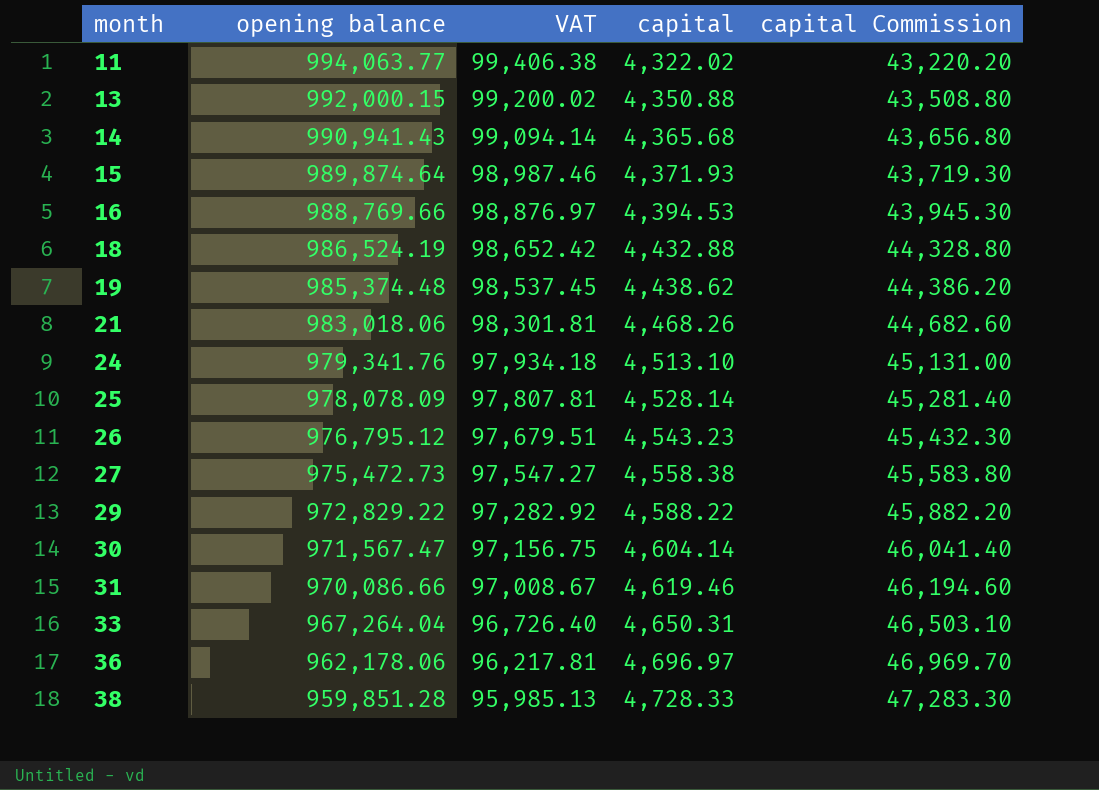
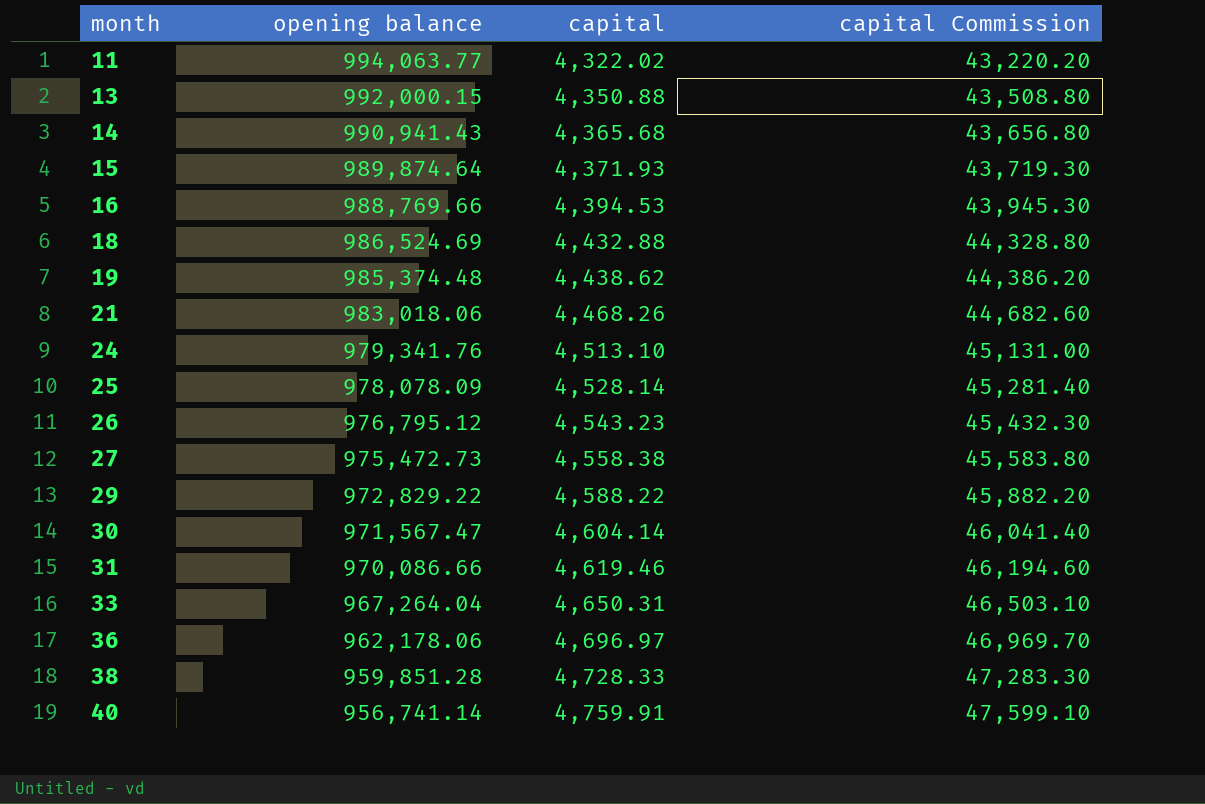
column VAT | formula: [opening balance] * 0.1 -> none
18 | opening balance: 986,524.19 -> 986,524.69
row 40: none -> 956,741.14 | 4,759.91 | 47,599.10

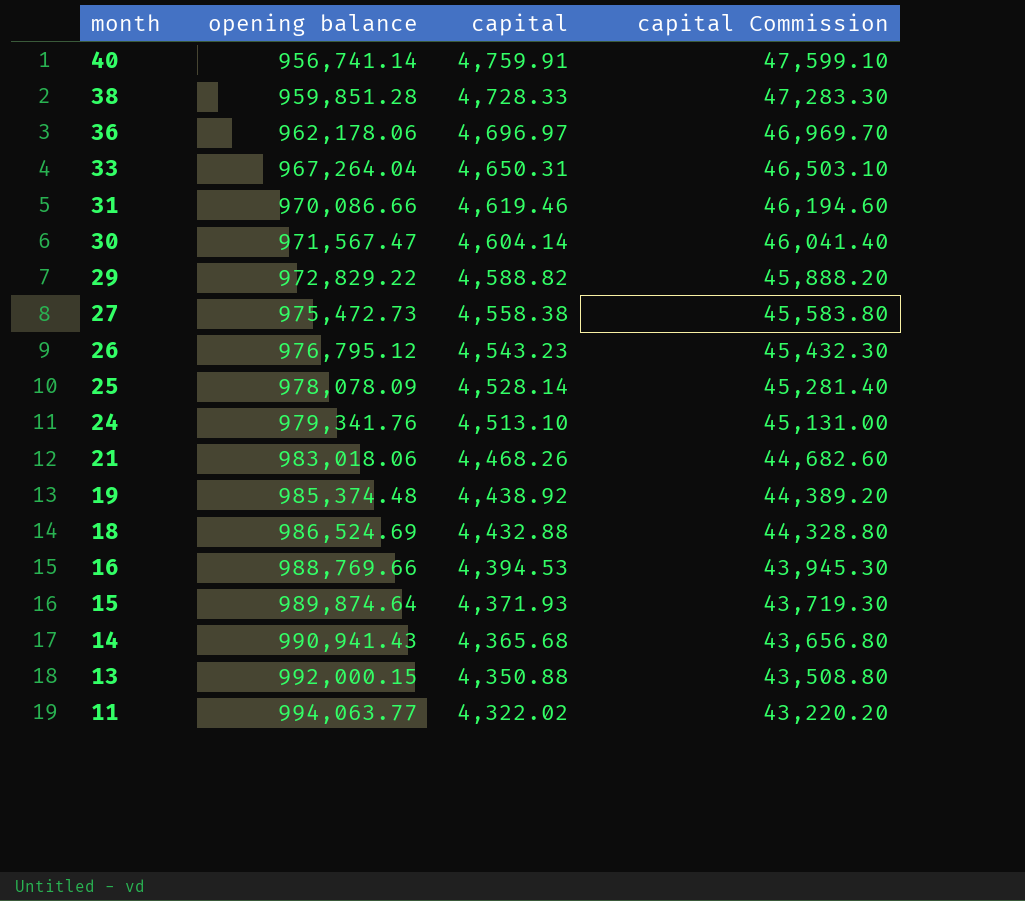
row order: month ascending -> month descending
29 | capital: 4,588.22 -> 4,588.82
29 | capital Commission: 45,882.20 -> 45,888.20
19 | capital: 4,438.62 -> 4,438.92
19 | capital Commission: 44,386.20 -> 44,389.20

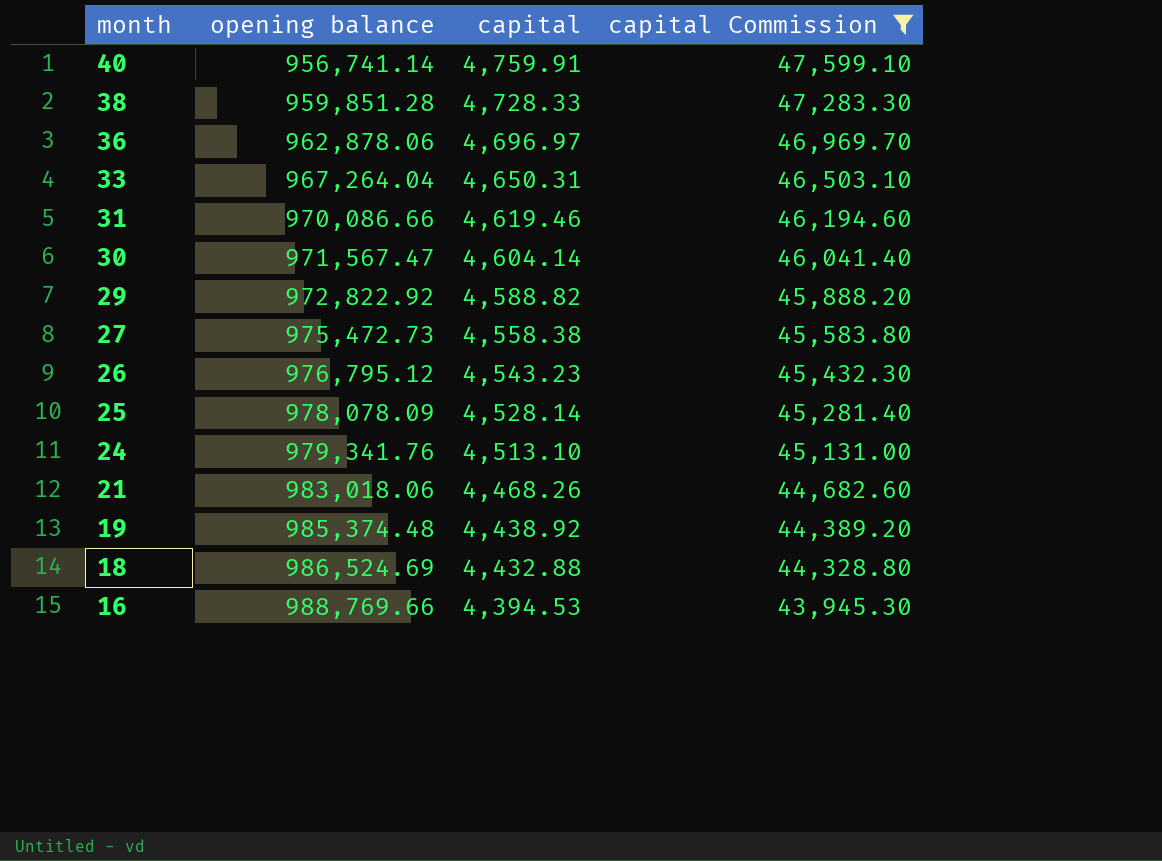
filter: none -> capital Commission >= 43,945.30
36 | opening balance: 962,178.06 -> 962,878.06
29 | opening balance: 972,829.22 -> 972,822.92

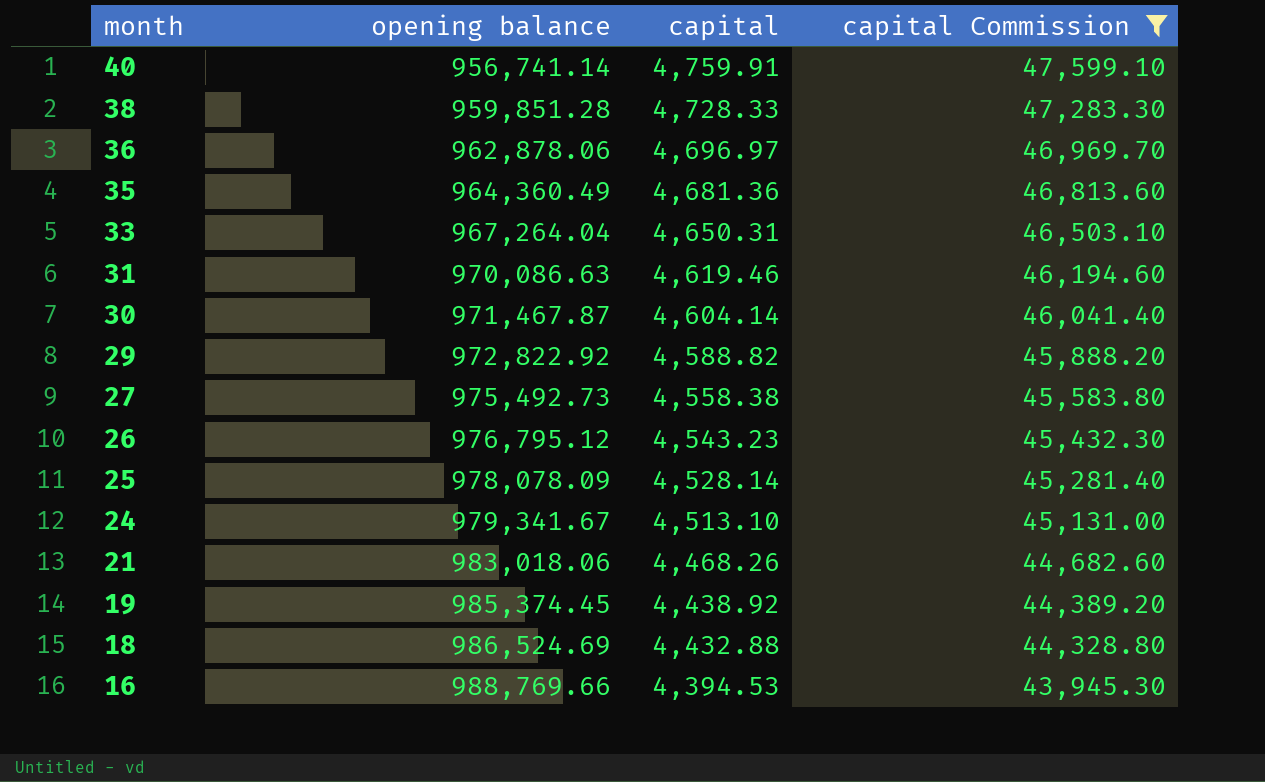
row 35: none -> 964,360.49 | 4,681.36 | 46,813.60
31 | opening balance: 970,086.66 -> 970,086.63
30 | opening balance: 971,567.47 -> 971,467.87
27 | opening balance: 975,472.73 -> 975,492.73
24 | opening balance: 979,341.76 -> 979,341.67
19 | opening balance: 985,374.48 -> 985,374.45

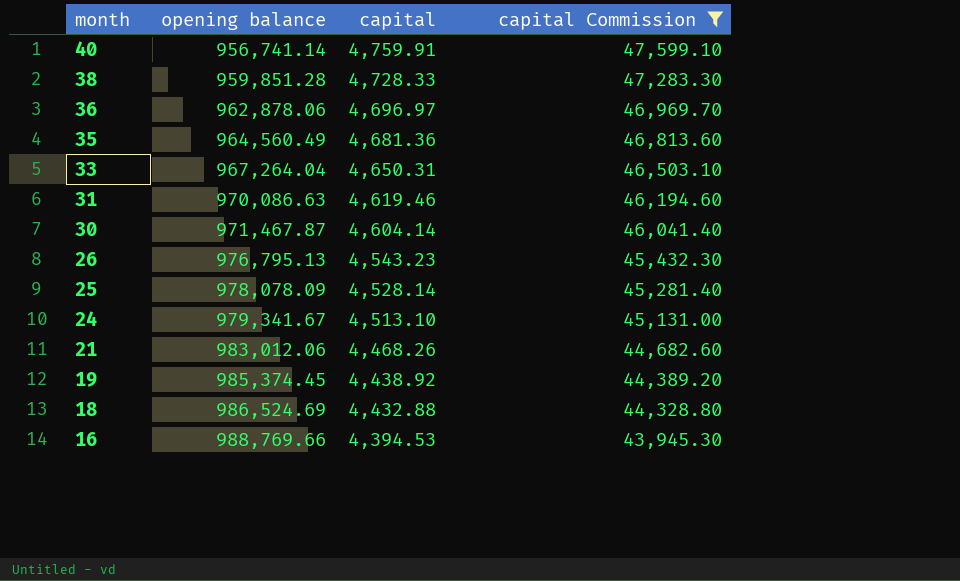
row 29: 972,822.92 | 4,588.82 | 45,888.20 -> none
row 27: 975,492.73 | 4,558.38 | 45,583.80 -> none
35 | opening balance: 964,360.49 -> 964,560.49
26 | opening balance: 976,795.12 -> 976,795.13
21 | opening balance: 983,018.06 -> 983,012.06

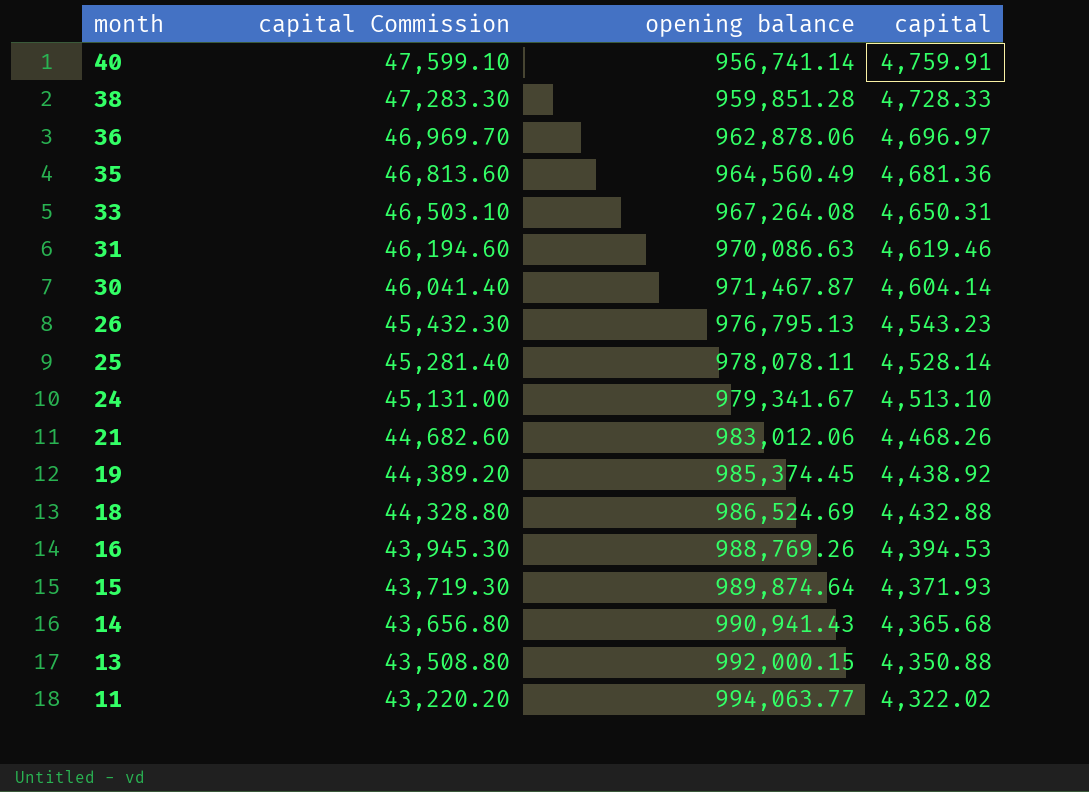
filter: capital Commission >= 43,945.30 -> none
column capital Commission | position: 4 -> 2
33 | opening balance: 967,264.04 -> 967,264.08
25 | opening balance: 978,078.09 -> 978,078.11
16 | opening balance: 988,769.66 -> 988,769.26

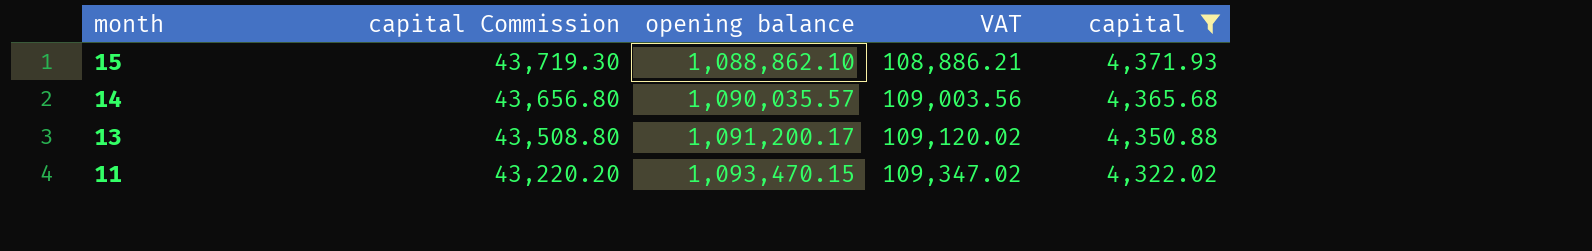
filter: none -> capital <= 4,371.93
column VAT | formula: none -> [opening balance] * 0.1
15 | opening balance: 989,874.64 -> 1,088,862.10
14 | opening balance: 990,941.43 -> 1,090,035.57
13 | opening balance: 992,000.15 -> 1,091,200.17
11 | opening balance: 994,063.77 -> 1,093,470.15

